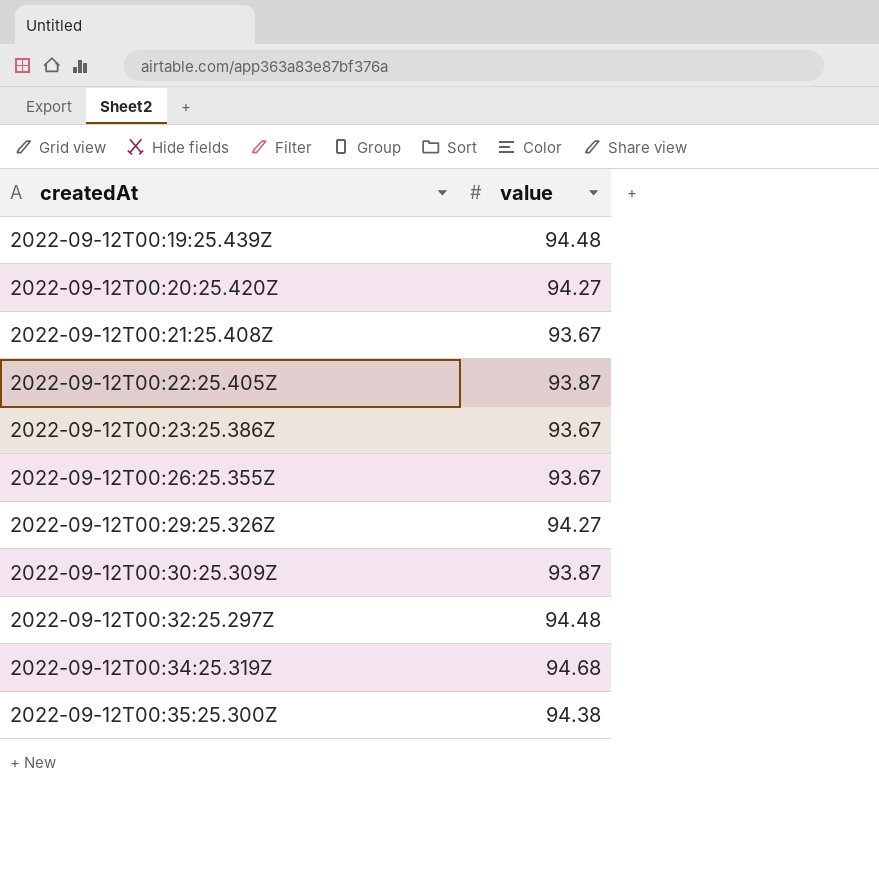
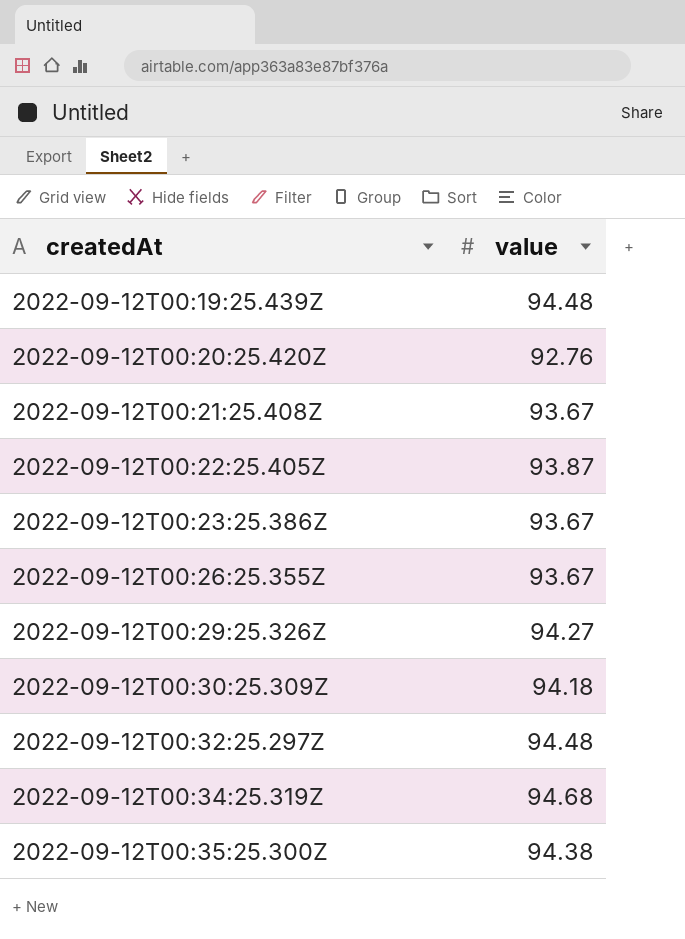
2022-09-12T00:20:25.420Z | value: 94.27 -> 92.76
2022-09-12T00:30:25.309Z | value: 93.87 -> 94.18

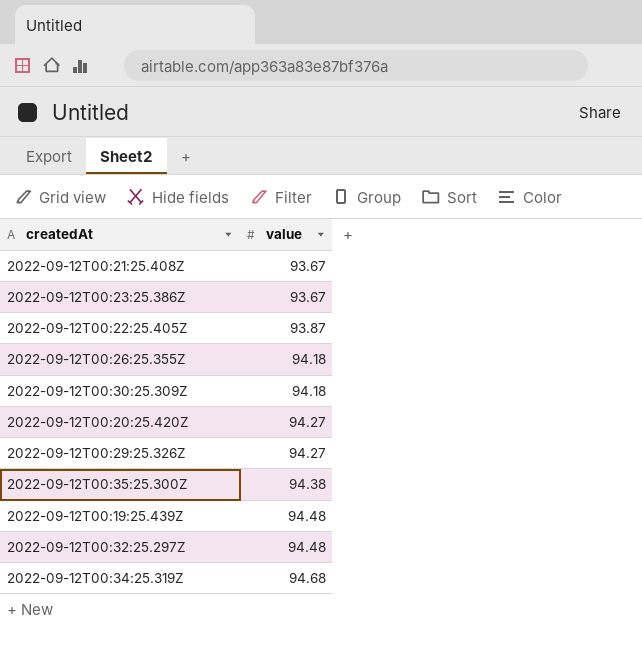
row order: createdAt ascending -> value ascending
2022-09-12T00:26:25.355Z | value: 93.67 -> 94.18
2022-09-12T00:20:25.420Z | value: 92.76 -> 94.27

